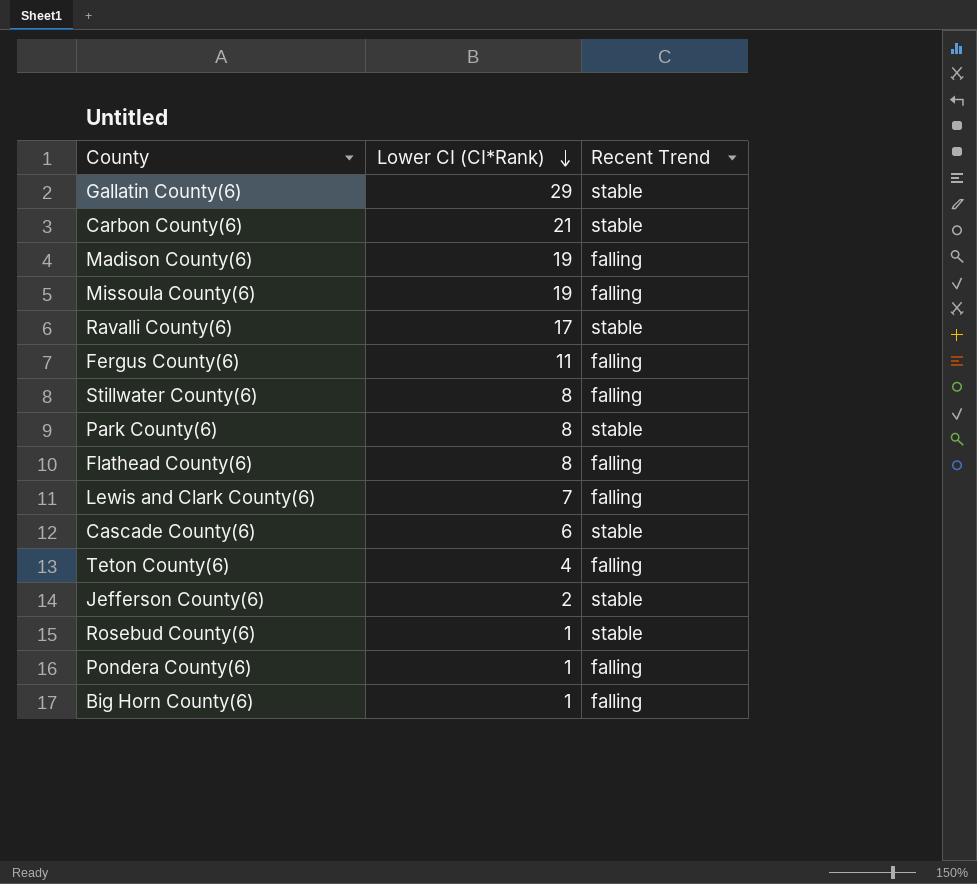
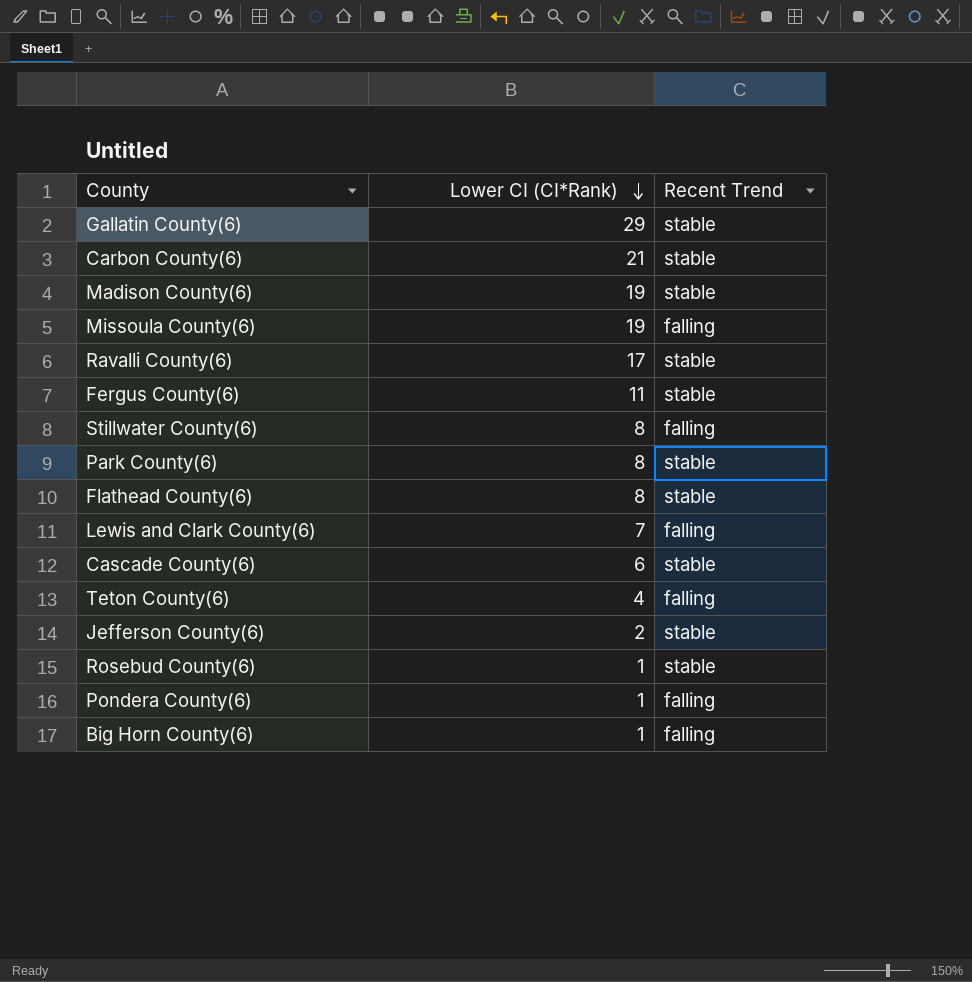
Madison County(6) | Recent Trend: falling -> stable
Fergus County(6) | Recent Trend: falling -> stable
Flathead County(6) | Recent Trend: falling -> stable

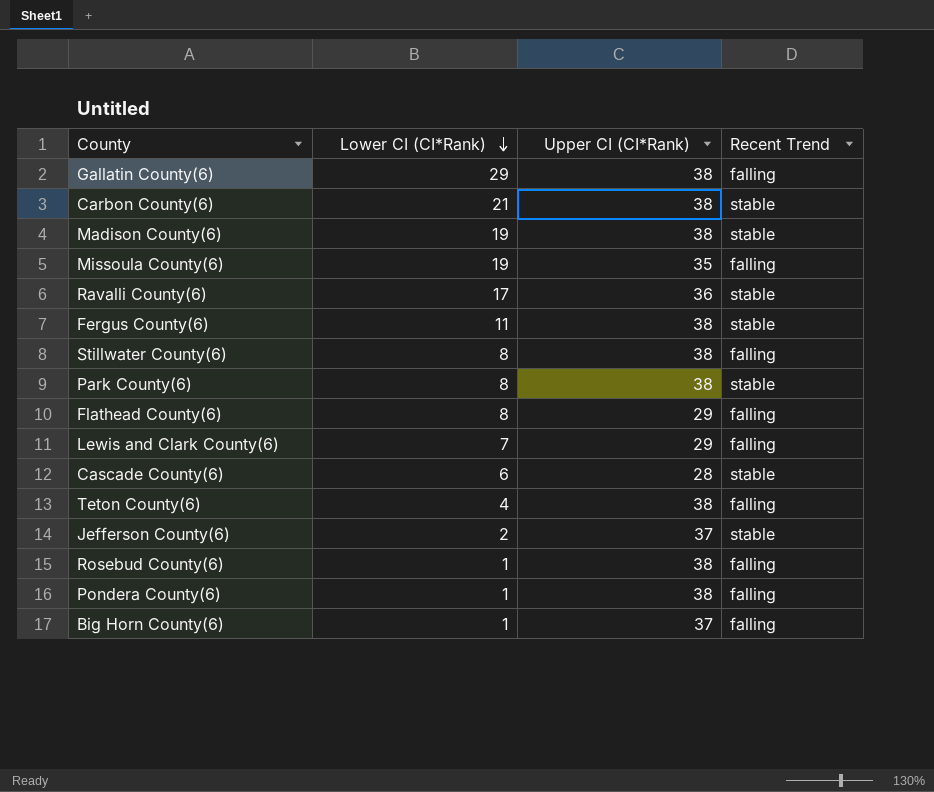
column Upper CI (CI*Rank) | position: none -> 3
Gallatin County(6) | Recent Trend: stable -> falling
Flathead County(6) | Recent Trend: stable -> falling
Rosebud County(6) | Recent Trend: stable -> falling

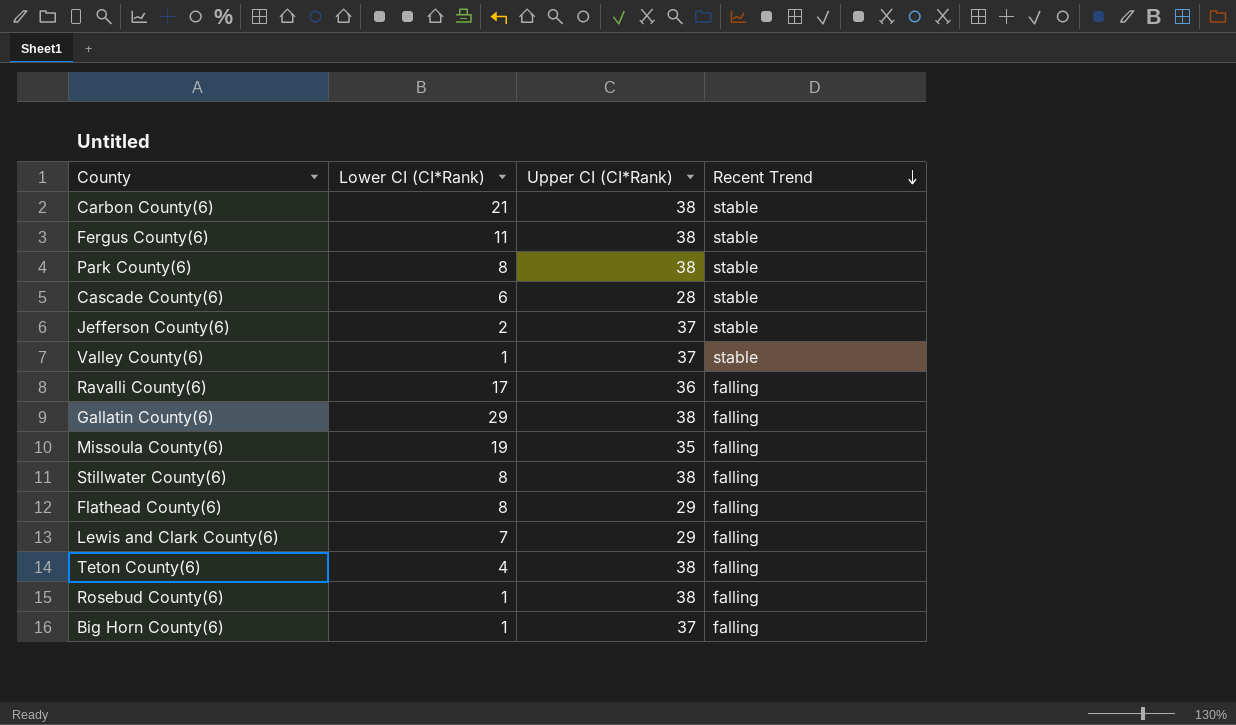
row order: Lower CI (CI*Rank) descending -> Recent Trend descending
row Madison County(6): 19 | 38 | stable -> none
row Pondera County(6): 1 | 38 | falling -> none
row Valley County(6): none -> 1 | 37 | stable
Ravalli County(6) | Recent Trend: stable -> falling

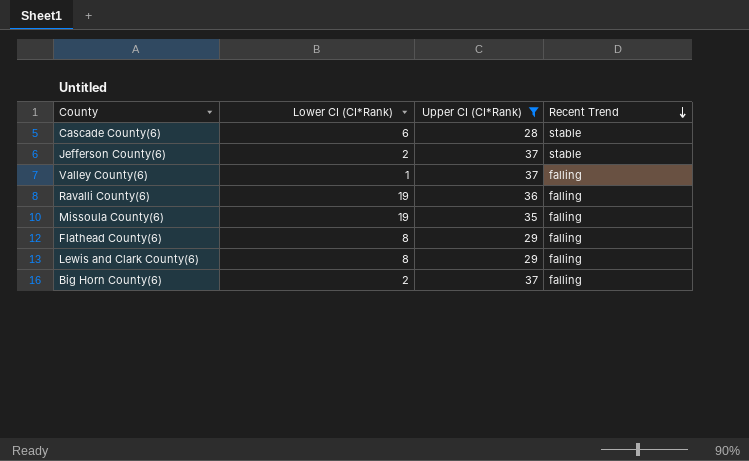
filter: none -> Upper CI (CI*Rank) != 38
Valley County(6) | Recent Trend: stable -> falling
Ravalli County(6) | Lower CI (CI*Rank): 17 -> 19
Lewis and Clark County(6) | Lower CI (CI*Rank): 7 -> 8
Big Horn County(6) | Lower CI (CI*Rank): 1 -> 2

